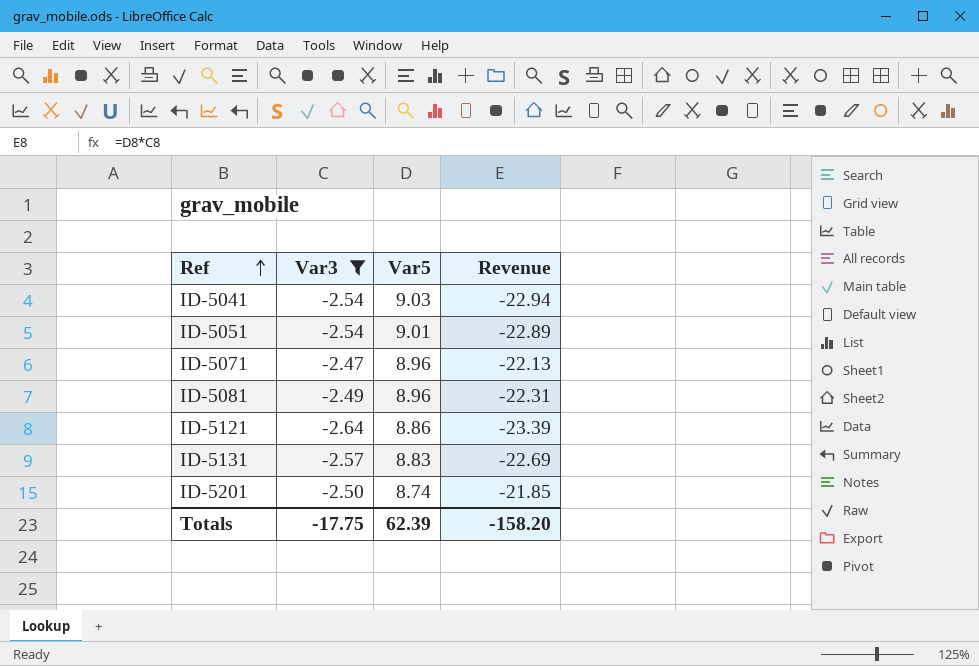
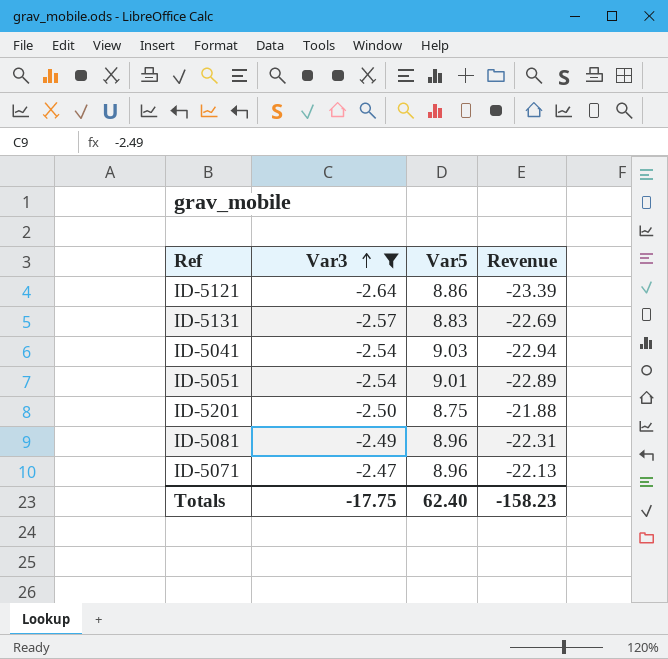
row order: Ref ascending -> Var3 ascending
ID-5201 | Var5: 8.74 -> 8.75
ID-5201 | Revenue: -21.85 -> -21.88
Totals | Var5: 62.39 -> 62.40
Totals | Revenue: -158.20 -> -158.23

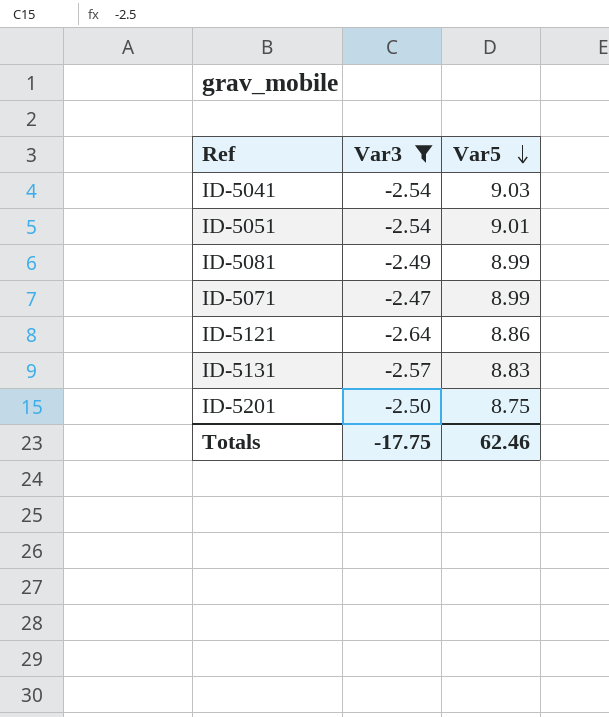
row order: Var3 ascending -> Var5 descending
column Revenue | formula: [Var3] * [Var5] -> none
ID-5081 | Var5: 8.96 -> 8.99
ID-5071 | Var5: 8.96 -> 8.99
Totals | Var5: 62.40 -> 62.46

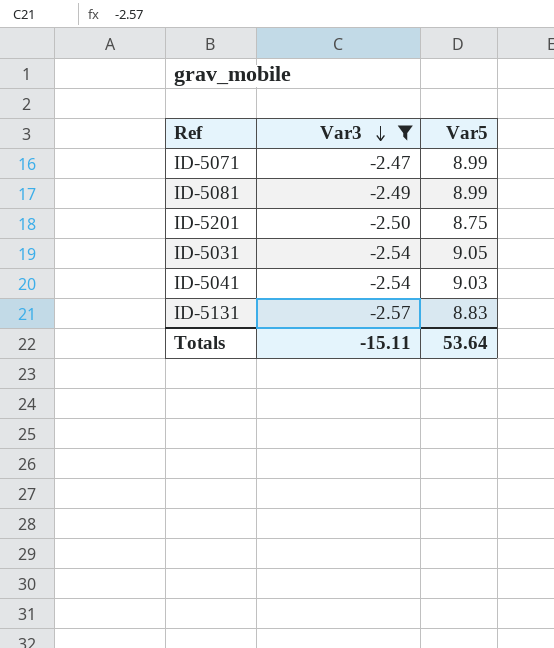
row order: Var5 descending -> Var3 descending
row ID-5051: -2.54 | 9.01 -> none
row ID-5121: -2.64 | 8.86 -> none
row ID-5031: none -> -2.54 | 9.05
Totals | Var3: -17.75 -> -15.11
Totals | Var5: 62.46 -> 53.64

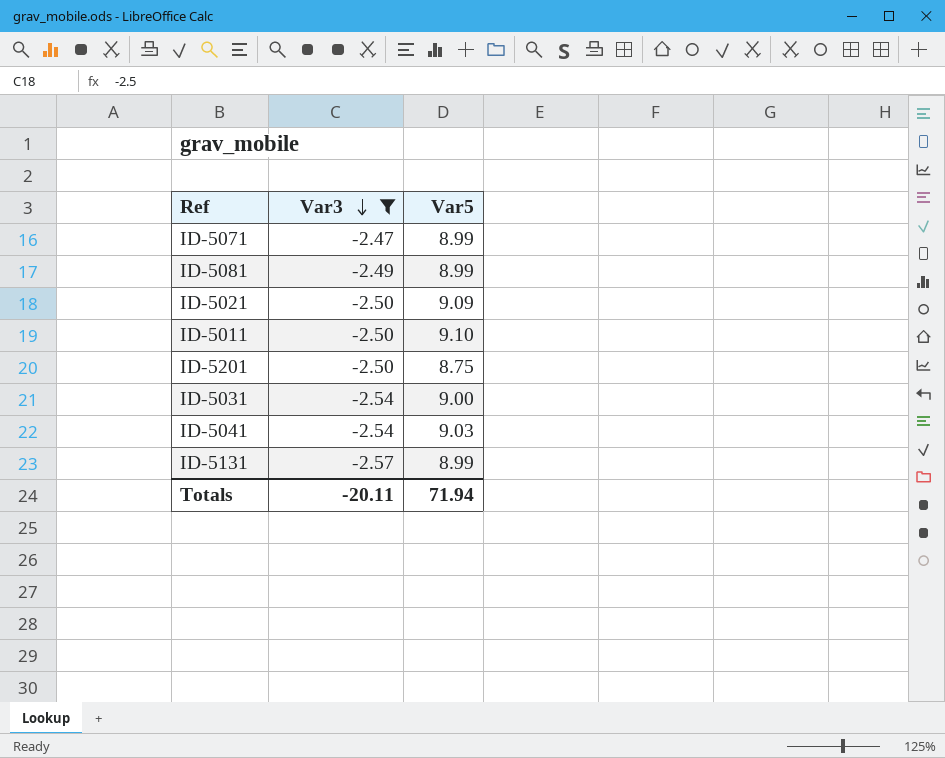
row ID-5021: none -> -2.50 | 9.09
row ID-5011: none -> -2.50 | 9.10
ID-5031 | Var5: 9.05 -> 9.00
ID-5131 | Var5: 8.83 -> 8.99
Totals | Var3: -15.11 -> -20.11
Totals | Var5: 53.64 -> 71.94

